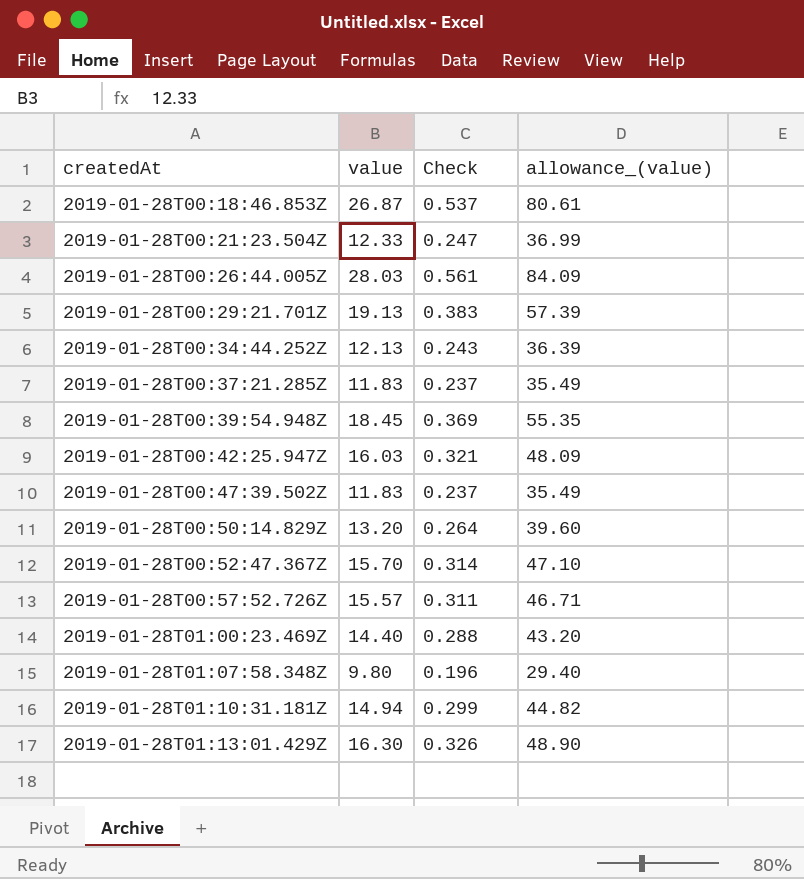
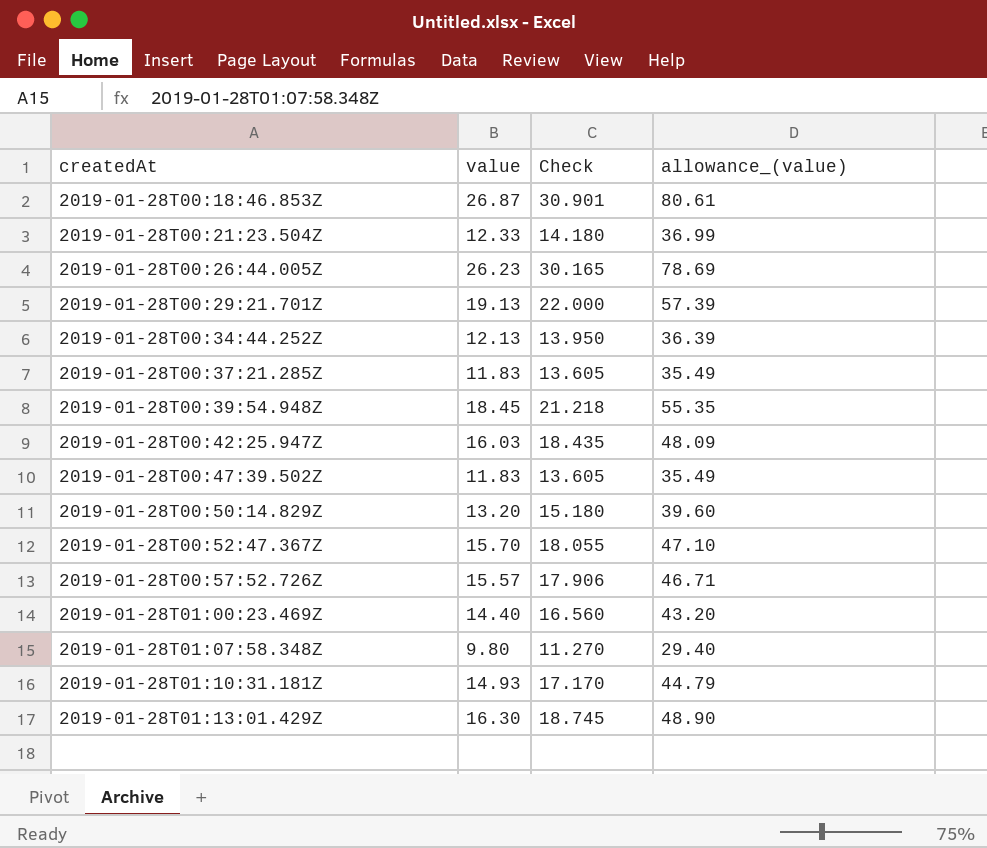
column Check | formula: [value] * 0.02 -> [value] * 1.15
2019-01-28T00:26:44.005Z | value: 28.03 -> 26.23
2019-01-28T00:26:44.005Z | allowance_(value): 84.09 -> 78.69
2019-01-28T01:10:31.181Z | value: 14.94 -> 14.93
2019-01-28T01:10:31.181Z | allowance_(value): 44.82 -> 44.79

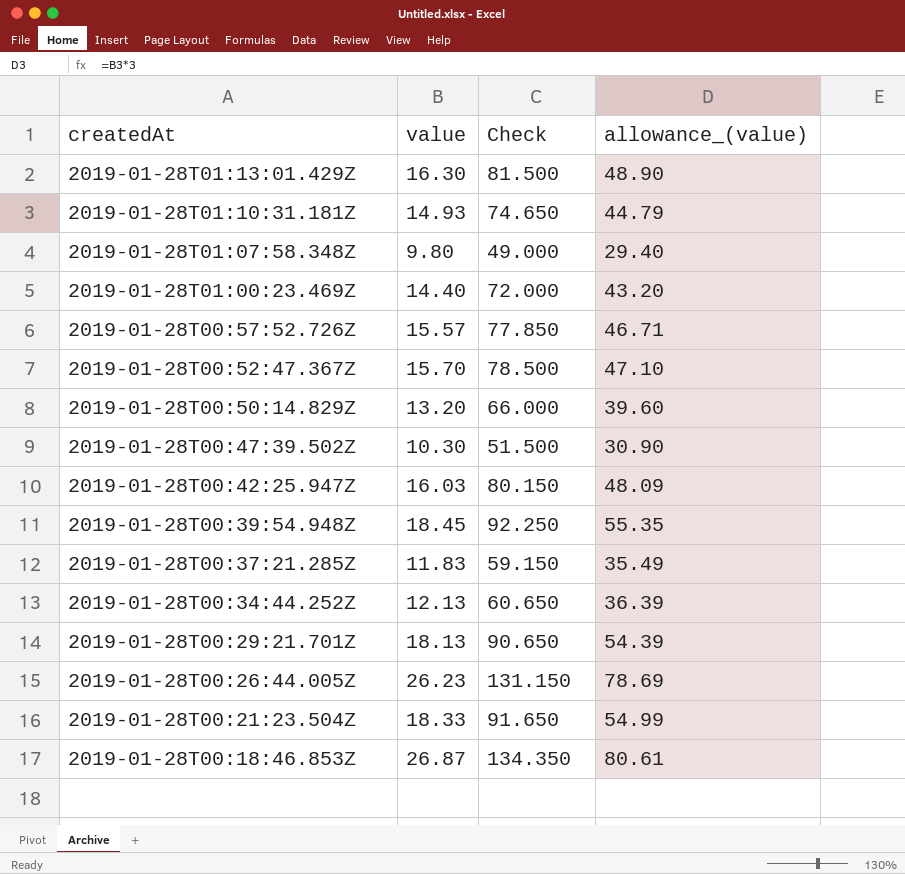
row order: createdAt ascending -> createdAt descending
column Check | formula: [value] * 1.15 -> [value] * 5
2019-01-28T00:47:39.502Z | value: 11.83 -> 10.30
2019-01-28T00:47:39.502Z | allowance_(value): 35.49 -> 30.90
2019-01-28T00:29:21.701Z | value: 19.13 -> 18.13
2019-01-28T00:29:21.701Z | allowance_(value): 57.39 -> 54.39
2019-01-28T00:21:23.504Z | value: 12.33 -> 18.33
2019-01-28T00:21:23.504Z | allowance_(value): 36.99 -> 54.99

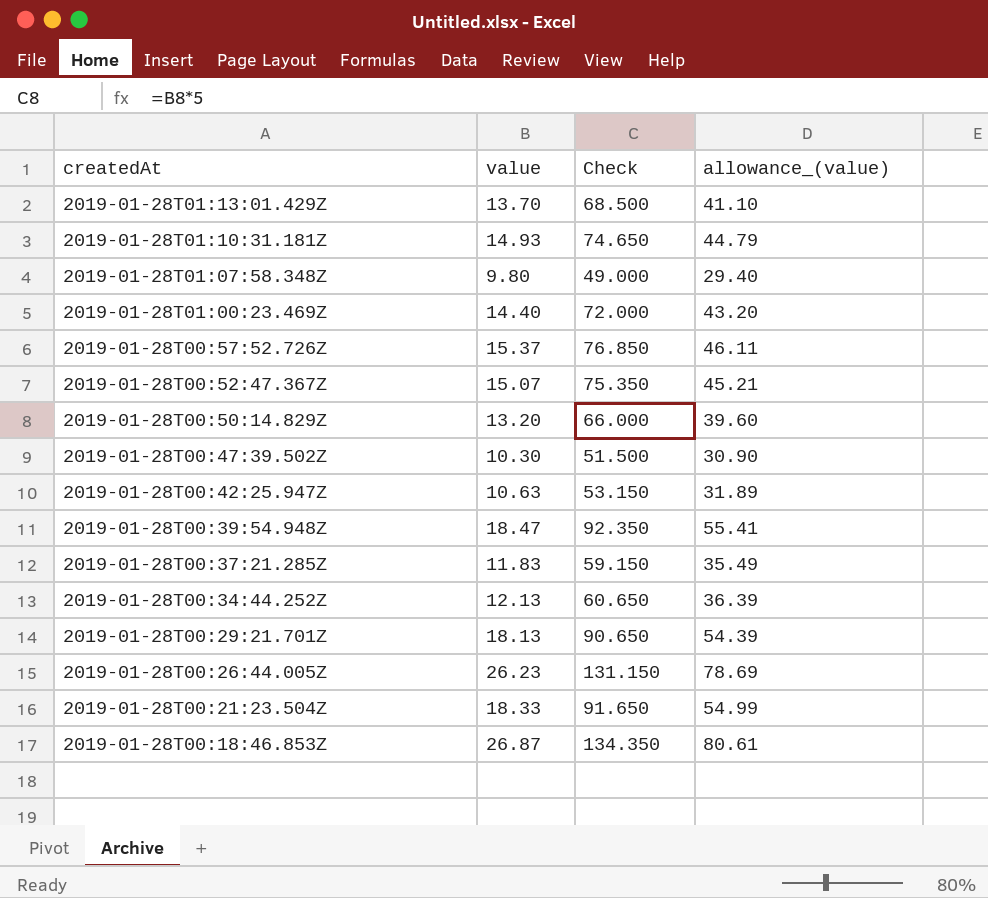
2019-01-28T01:13:01.429Z | value: 16.30 -> 13.70
2019-01-28T01:13:01.429Z | Check: 81.500 -> 68.500
2019-01-28T01:13:01.429Z | allowance_(value): 48.90 -> 41.10
2019-01-28T00:57:52.726Z | value: 15.57 -> 15.37
2019-01-28T00:57:52.726Z | Check: 77.850 -> 76.850
2019-01-28T00:57:52.726Z | allowance_(value): 46.71 -> 46.11
2019-01-28T00:52:47.367Z | value: 15.70 -> 15.07
2019-01-28T00:52:47.367Z | Check: 78.500 -> 75.350
2019-01-28T00:52:47.367Z | allowance_(value): 47.10 -> 45.21
2019-01-28T00:42:25.947Z | value: 16.03 -> 10.63
2019-01-28T00:42:25.947Z | Check: 80.150 -> 53.150
2019-01-28T00:42:25.947Z | allowance_(value): 48.09 -> 31.89
2019-01-28T00:39:54.948Z | value: 18.45 -> 18.47
2019-01-28T00:39:54.948Z | Check: 92.250 -> 92.350
2019-01-28T00:39:54.948Z | allowance_(value): 55.35 -> 55.41

